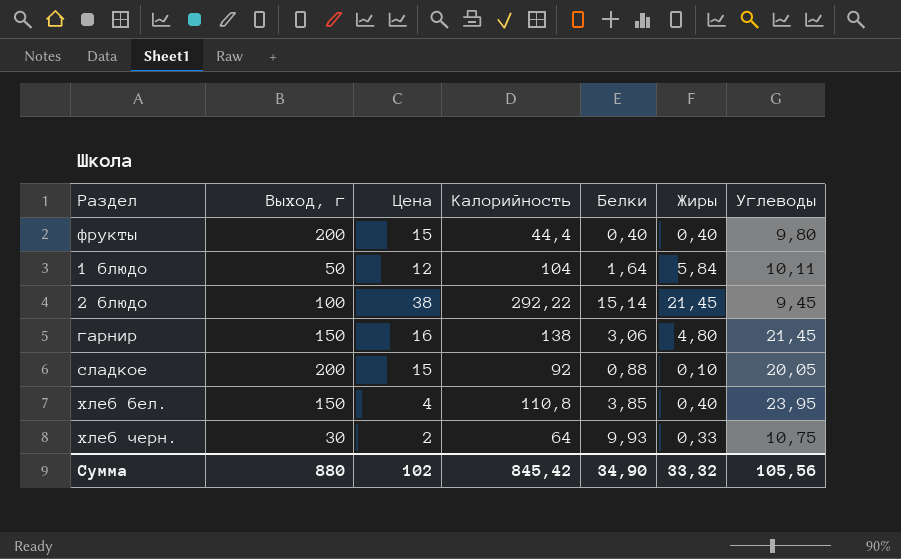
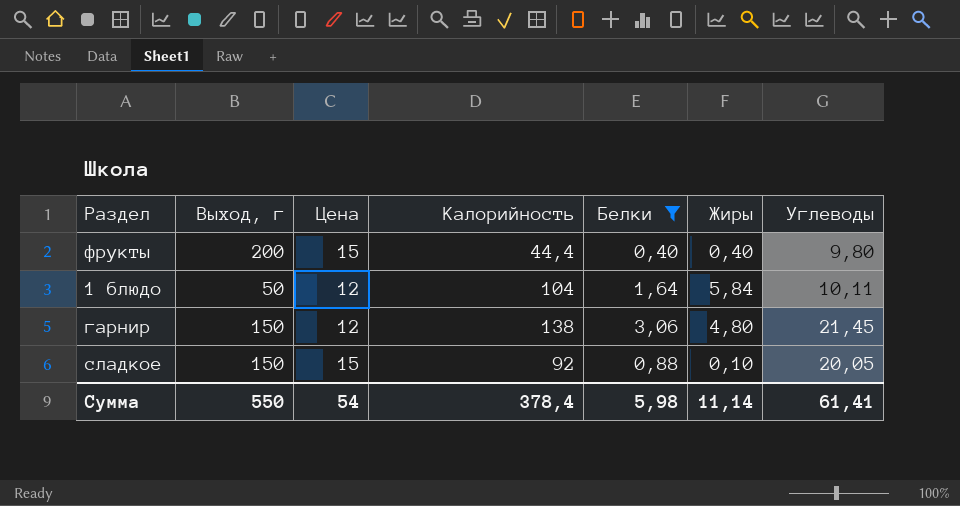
filter: none -> Белки <= 3,06
гарнир | Цена: 16 -> 12
сладкое | Выход, г: 200 -> 150
Сумма | Выход, г: 880 -> 550
Сумма | Цена: 102 -> 54
Сумма | Калорийность: 845,42 -> 378,4
Сумма | Белки: 34,90 -> 5,98
Сумма | Жиры: 33,32 -> 11,14
Сумма | Углеводы: 105,56 -> 61,41

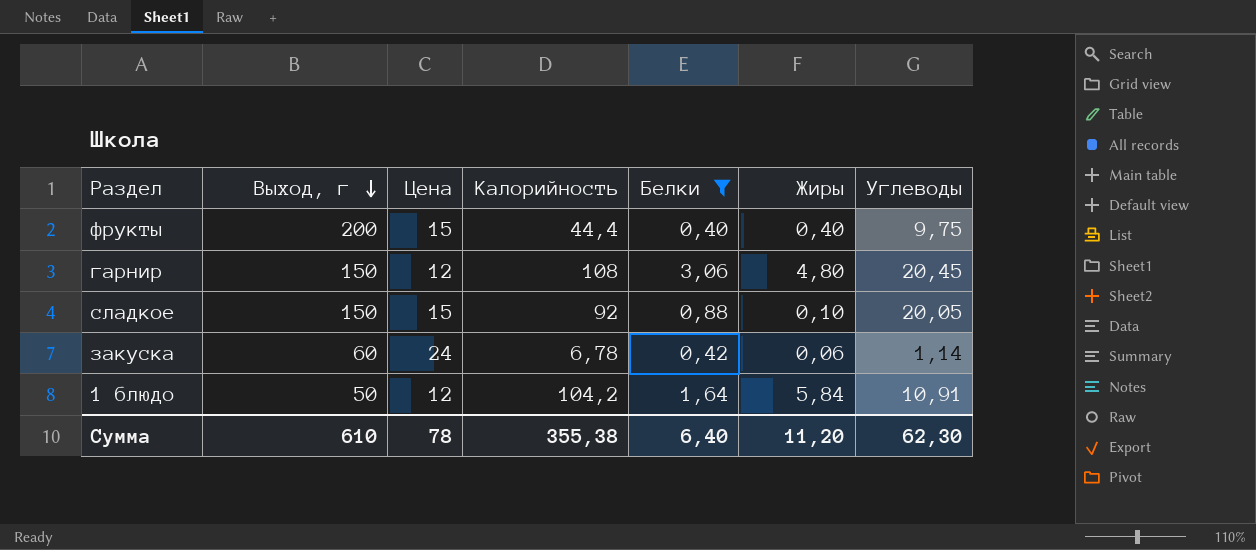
row order: none -> Выход, г descending
фрукты | Углеводы: 9,80 -> 9,75
гарнир | Калорийность: 138 -> 108
гарнир | Углеводы: 21,45 -> 20,45
row закуска: none -> 60 | 24 | 6,78 | 0,42 | 0,06 | 1,14
1 блюдо | Калорийность: 104 -> 104,2
1 блюдо | Углеводы: 10,11 -> 10,91
Сумма | Выход, г: 550 -> 610
Сумма | Цена: 54 -> 78
Сумма | Калорийность: 378,4 -> 355,38
Сумма | Белки: 5,98 -> 6,40
Сумма | Жиры: 11,14 -> 11,20
Сумма | Углеводы: 61,41 -> 62,30

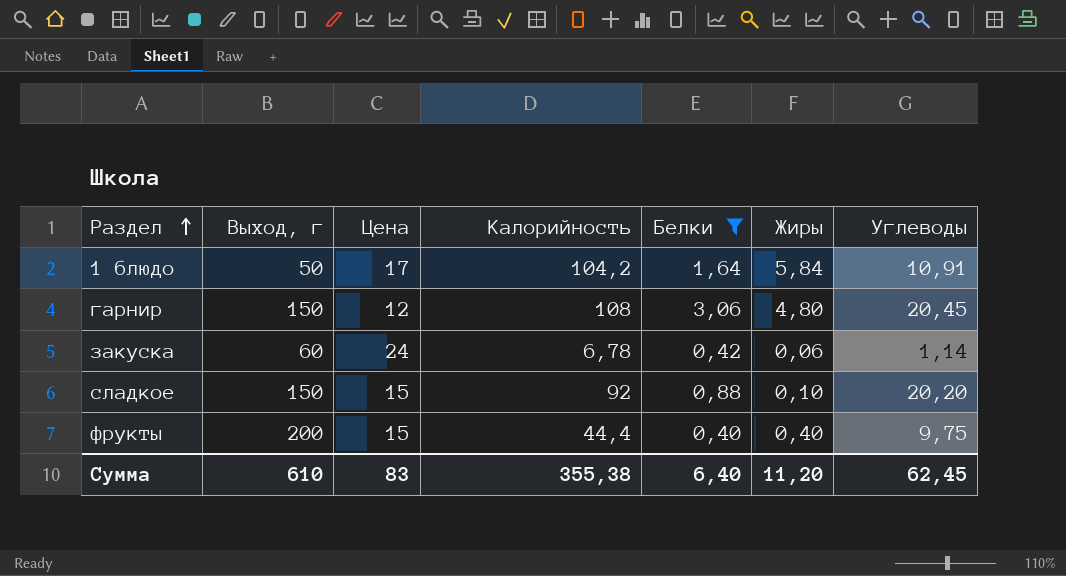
row order: Выход, г descending -> Раздел ascending
1 блюдо | Цена: 12 -> 17
сладкое | Углеводы: 20,05 -> 20,20
Сумма | Цена: 78 -> 83
Сумма | Углеводы: 62,30 -> 62,45

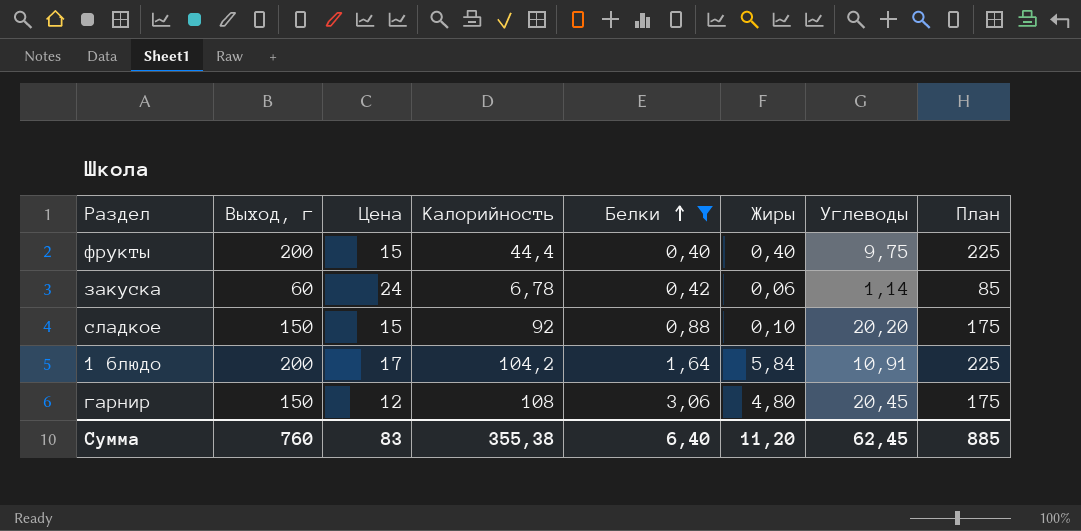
row order: Раздел ascending -> Белки ascending
column План | formula: none -> [Выход, г] + 25
1 блюдо | Выход, г: 50 -> 200
Сумма | Выход, г: 610 -> 760

